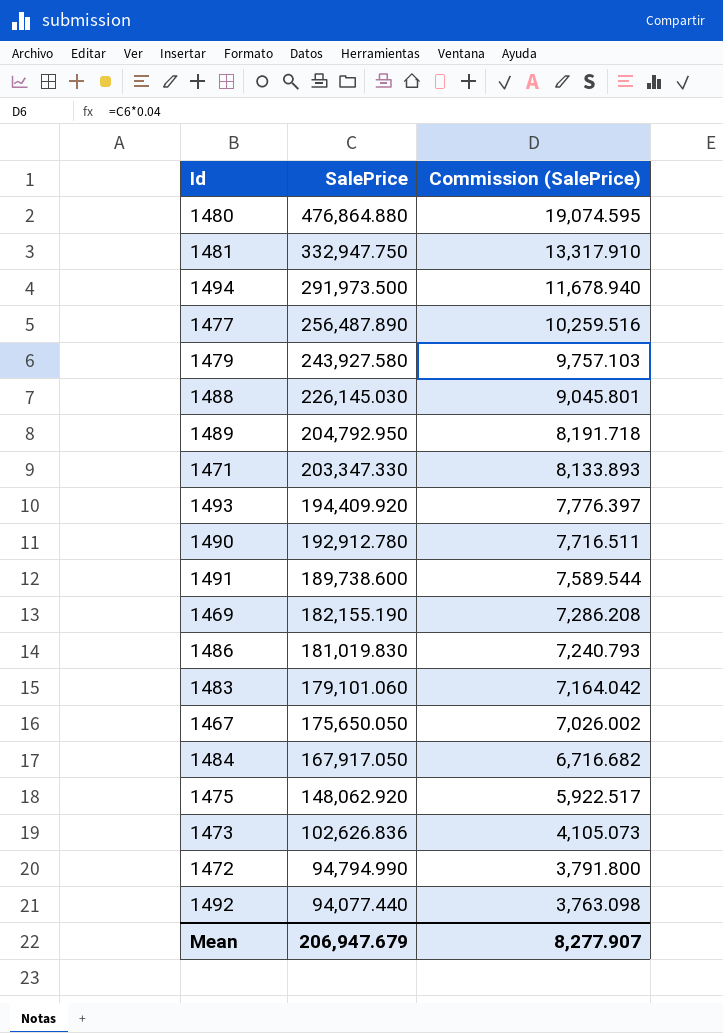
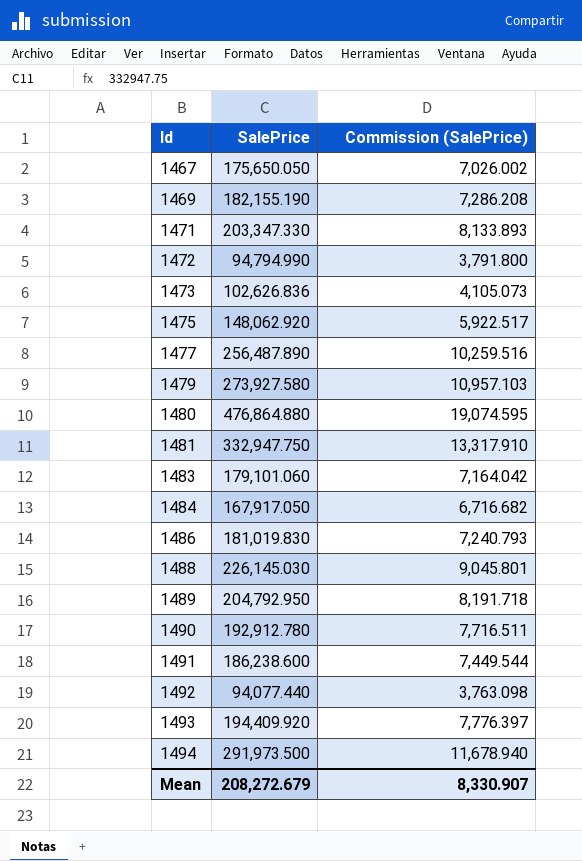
row order: SalePrice descending -> Id ascending
1479 | SalePrice: 243,927.580 -> 273,927.580
1479 | Commission (SalePrice): 9,757.103 -> 10,957.103
1491 | SalePrice: 189,738.600 -> 186,238.600
1491 | Commission (SalePrice): 7,589.544 -> 7,449.544
Mean | SalePrice: 206,947.679 -> 208,272.679
Mean | Commission (SalePrice): 8,277.907 -> 8,330.907

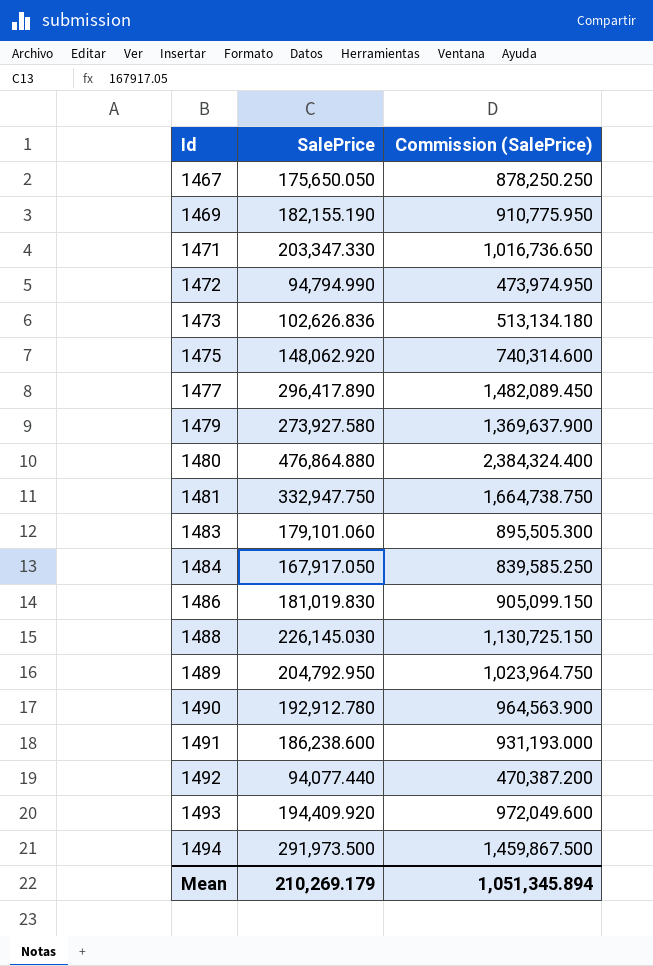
column Commission (SalePrice) | formula: [SalePrice] * 0.04 -> [SalePrice] * 5
1477 | SalePrice: 256,487.890 -> 296,417.890
Mean | SalePrice: 208,272.679 -> 210,269.179
Mean | Commission (SalePrice): 8,330.907 -> 1,051,345.894

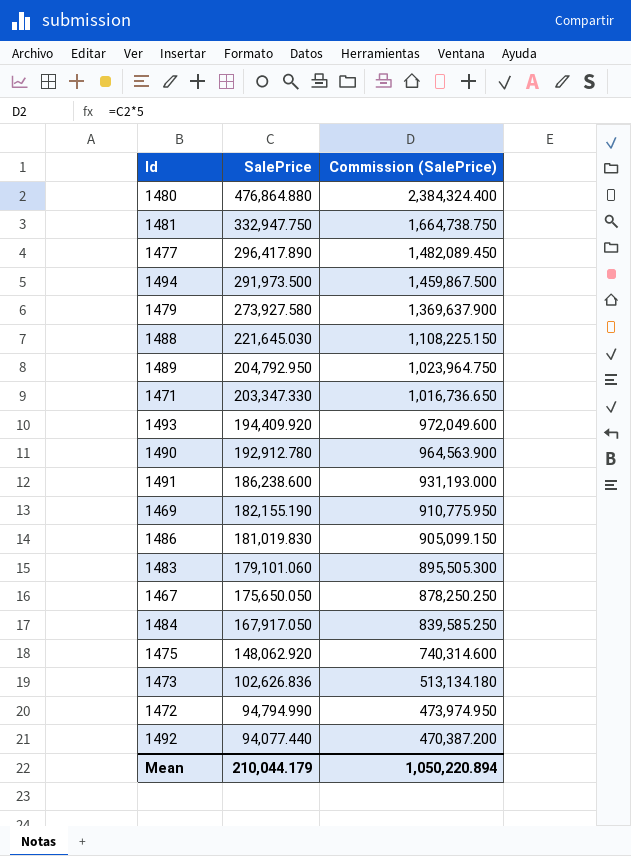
row order: Id ascending -> SalePrice descending
1488 | SalePrice: 226,145.030 -> 221,645.030
1488 | Commission (SalePrice): 1,130,725.150 -> 1,108,225.150
Mean | SalePrice: 210,269.179 -> 210,044.179
Mean | Commission (SalePrice): 1,051,345.894 -> 1,050,220.894

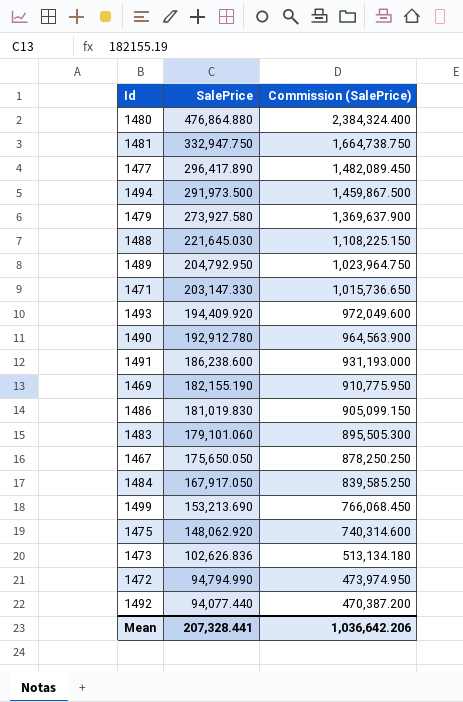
1471 | SalePrice: 203,347.330 -> 203,147.330
1471 | Commission (SalePrice): 1,016,736.650 -> 1,015,736.650
row 1499: none -> 153,213.690 | 766,068.450
Mean | SalePrice: 210,044.179 -> 207,328.441
Mean | Commission (SalePrice): 1,050,220.894 -> 1,036,642.206

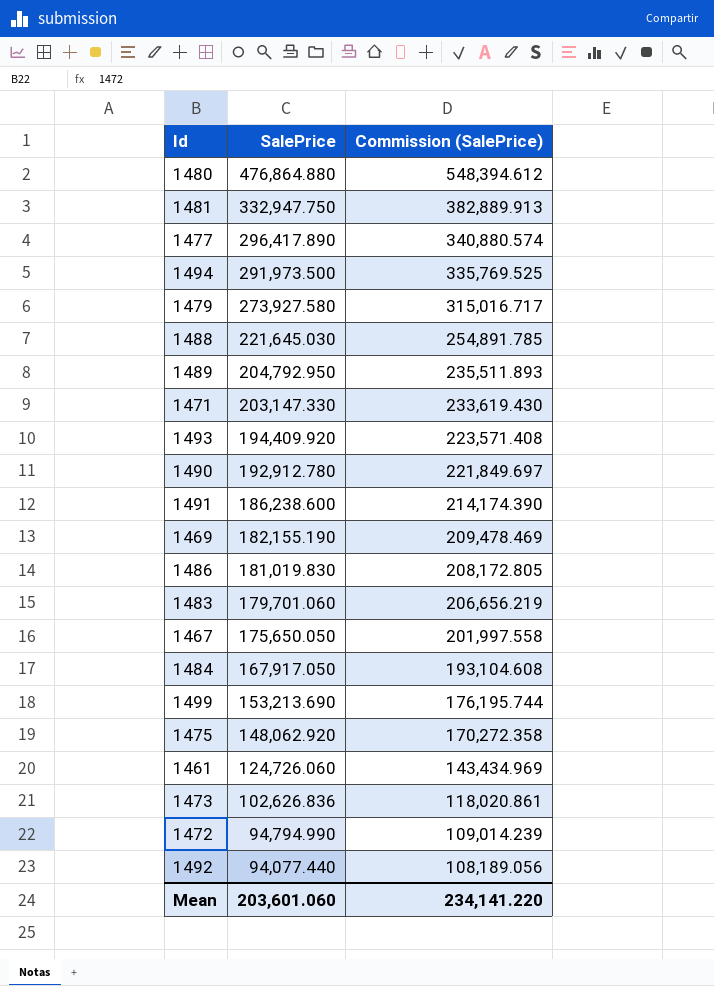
column Commission (SalePrice) | formula: [SalePrice] * 5 -> [SalePrice] * 1.15
1483 | SalePrice: 179,101.060 -> 179,701.060
row 1461: none -> 124,726.060 | 143,434.969
Mean | SalePrice: 207,328.441 -> 203,601.060
Mean | Commission (SalePrice): 1,036,642.206 -> 234,141.220

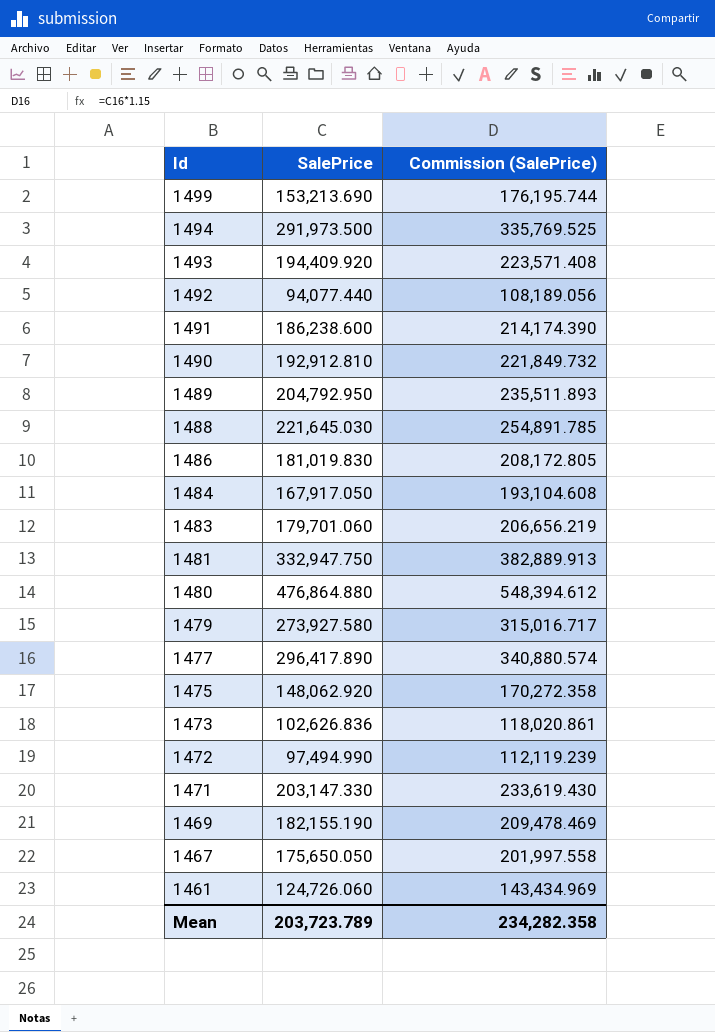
row order: SalePrice descending -> Id descending
1490 | SalePrice: 192,912.780 -> 192,912.810
1490 | Commission (SalePrice): 221,849.697 -> 221,849.732
1472 | SalePrice: 94,794.990 -> 97,494.990
1472 | Commission (SalePrice): 109,014.239 -> 112,119.239
Mean | SalePrice: 203,601.060 -> 203,723.789
Mean | Commission (SalePrice): 234,141.220 -> 234,282.358

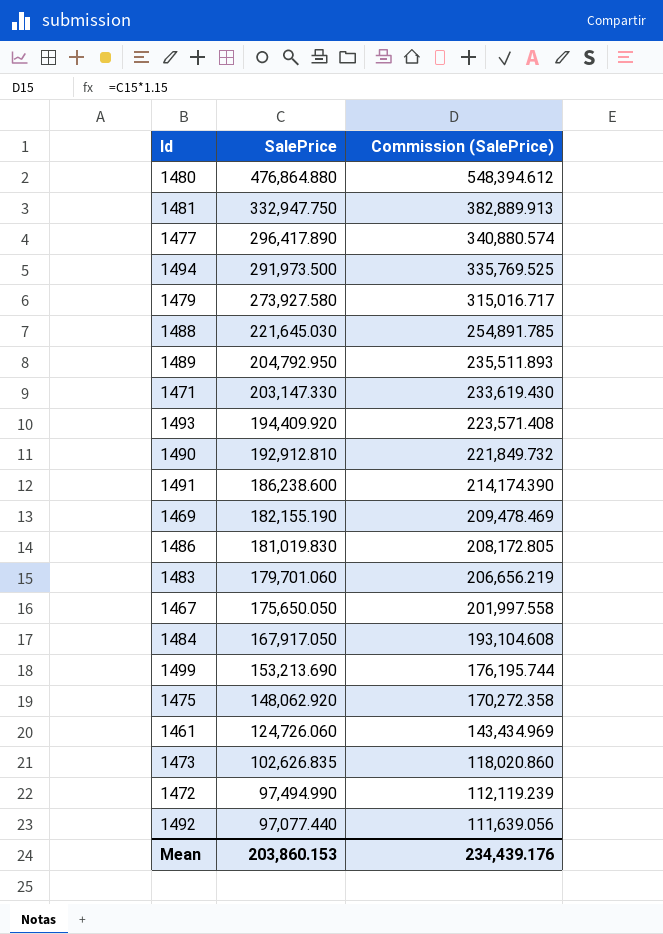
row order: Id descending -> SalePrice descending
1473 | SalePrice: 102,626.836 -> 102,626.835
1473 | Commission (SalePrice): 118,020.861 -> 118,020.860
1492 | SalePrice: 94,077.440 -> 97,077.440
1492 | Commission (SalePrice): 108,189.056 -> 111,639.056
Mean | SalePrice: 203,723.789 -> 203,860.153
Mean | Commission (SalePrice): 234,282.358 -> 234,439.176

